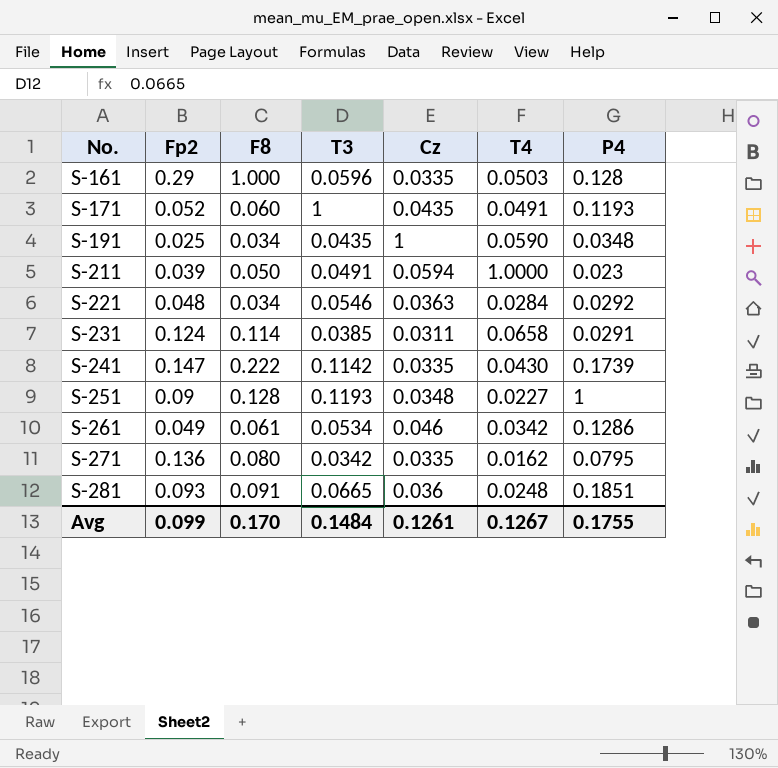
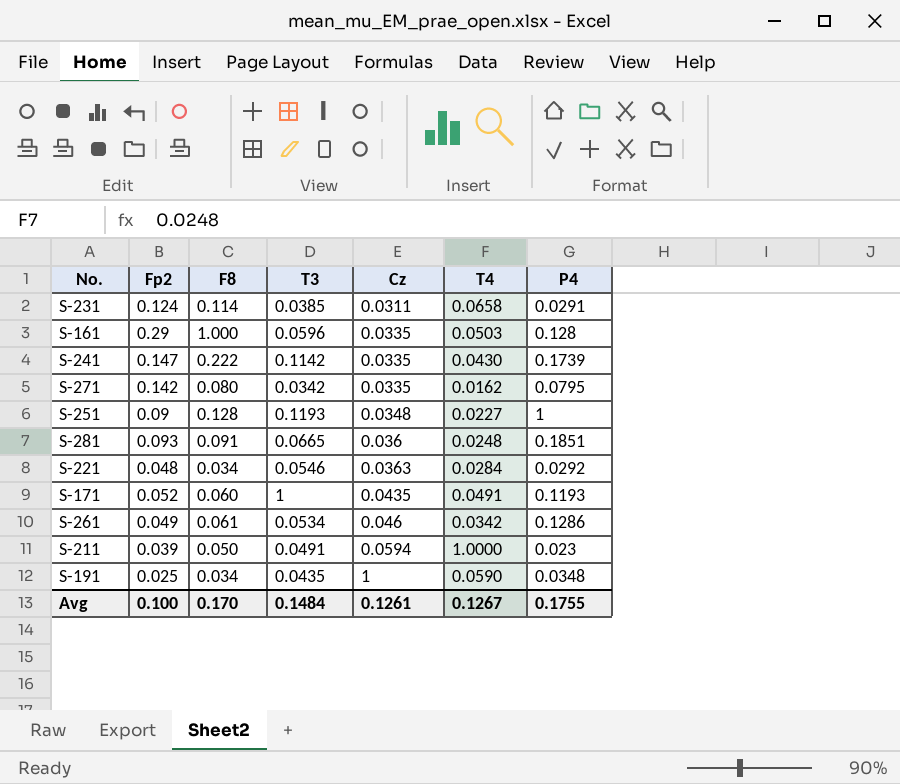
row order: No. ascending -> Cz ascending
S-271 | Fp2: 0.136 -> 0.142
Avg | Fp2: 0.099 -> 0.100

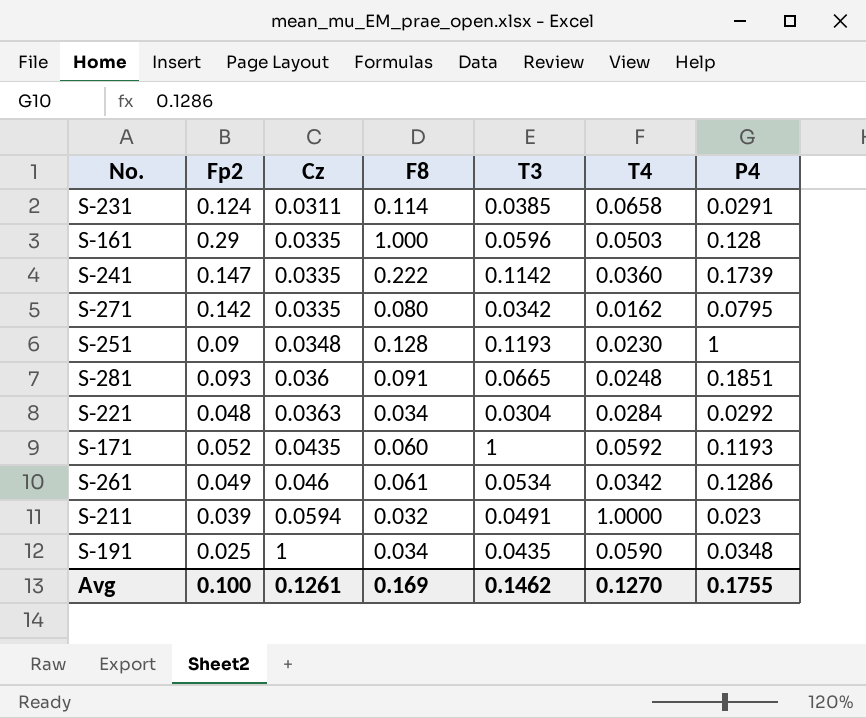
column Cz | position: 5 -> 3
S-241 | T4: 0.0430 -> 0.0360
S-251 | T4: 0.0227 -> 0.0230
S-221 | T3: 0.0546 -> 0.0304
S-171 | T4: 0.0491 -> 0.0592
S-211 | F8: 0.050 -> 0.032
Avg | F8: 0.170 -> 0.169
Avg | T3: 0.1484 -> 0.1462
Avg | T4: 0.1267 -> 0.1270

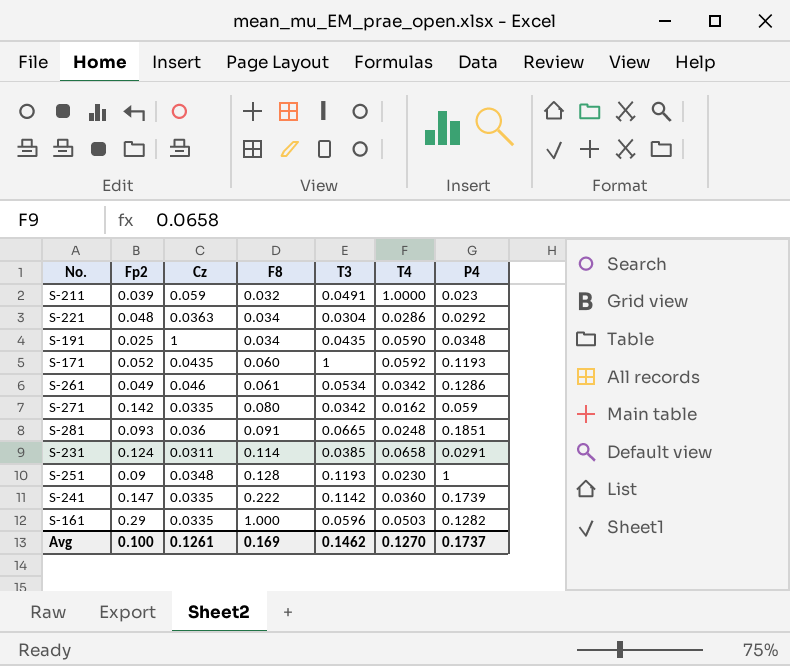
row order: Cz ascending -> F8 ascending
S-211 | Cz: 0.0594 -> 0.059
S-221 | T4: 0.0284 -> 0.0286
S-271 | P4: 0.0795 -> 0.059
S-161 | P4: 0.128 -> 0.1282
Avg | P4: 0.1755 -> 0.1737

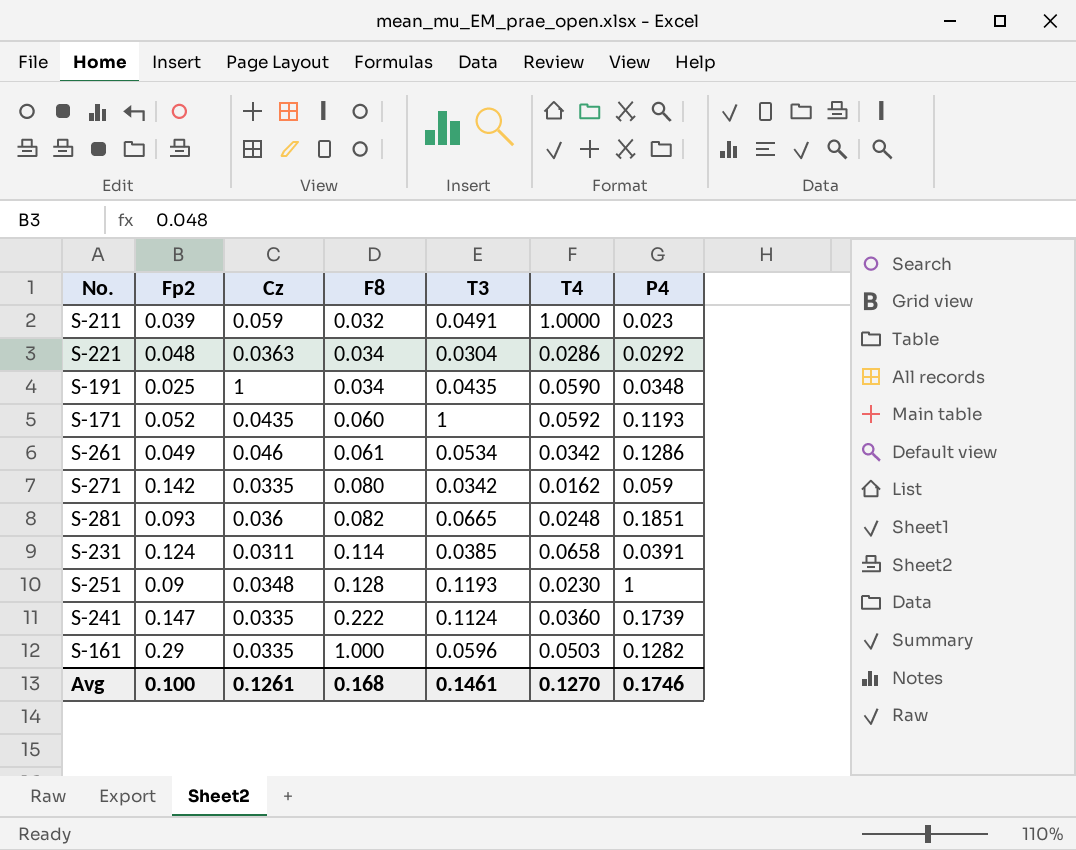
S-281 | F8: 0.091 -> 0.082
S-231 | P4: 0.0291 -> 0.0391
S-241 | T3: 0.1142 -> 0.1124
Avg | F8: 0.169 -> 0.168
Avg | T3: 0.1462 -> 0.1461
Avg | P4: 0.1737 -> 0.1746

